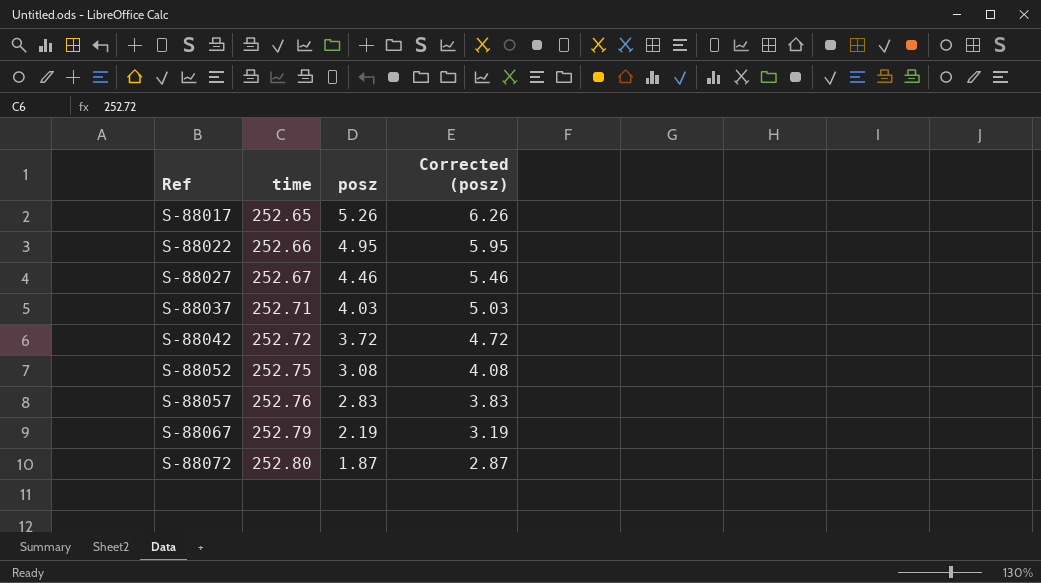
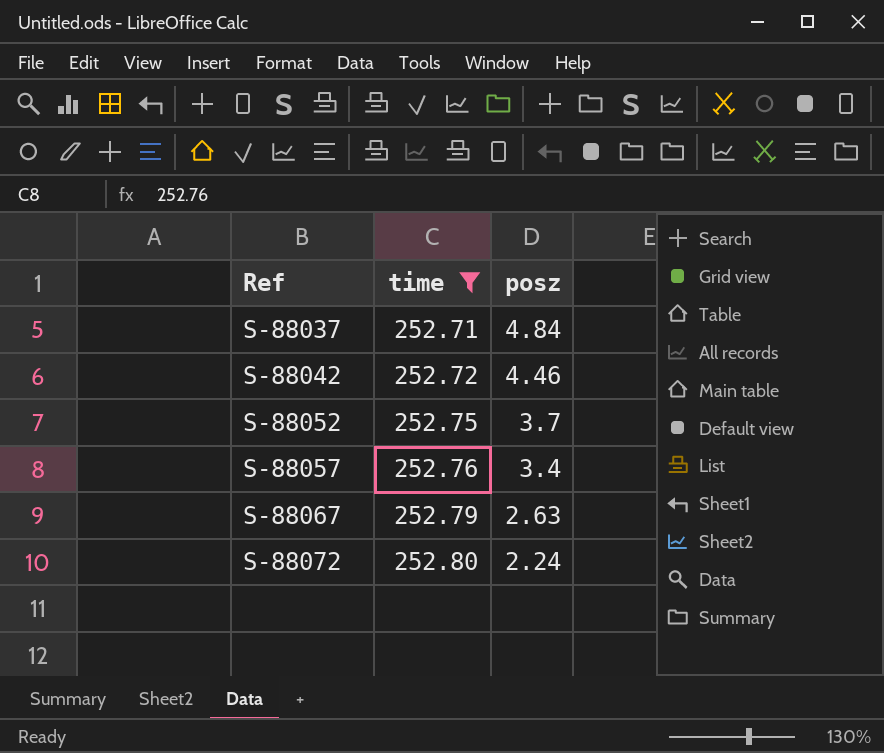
filter: none -> time >= 252.71
column Corrected (posz) | formula: [posz] + 1 -> none
S-88037 | posz: 4.03 -> 4.84
S-88042 | posz: 3.72 -> 4.46
S-88052 | posz: 3.08 -> 3.7
S-88057 | posz: 2.83 -> 3.4
S-88067 | posz: 2.19 -> 2.63
S-88072 | posz: 1.87 -> 2.24

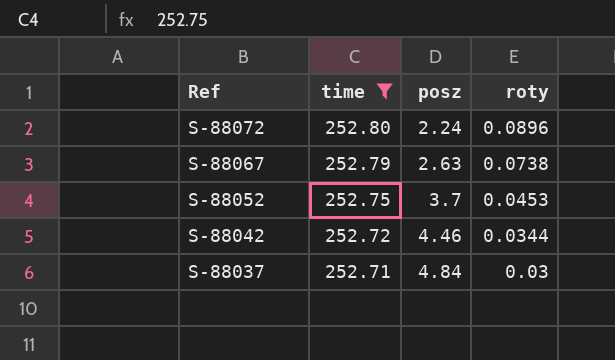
row order: Ref ascending -> Ref descending
column roty | position: none -> 4
row S-88057: 252.76 | 3.4 -> none

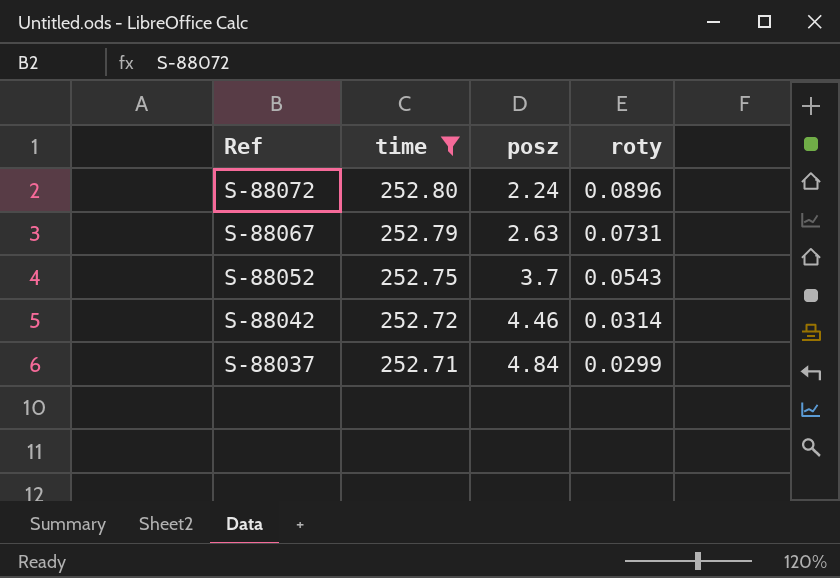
S-88067 | roty: 0.0738 -> 0.0731
S-88052 | roty: 0.0453 -> 0.0543
S-88042 | roty: 0.0344 -> 0.0314
S-88037 | roty: 0.03 -> 0.0299

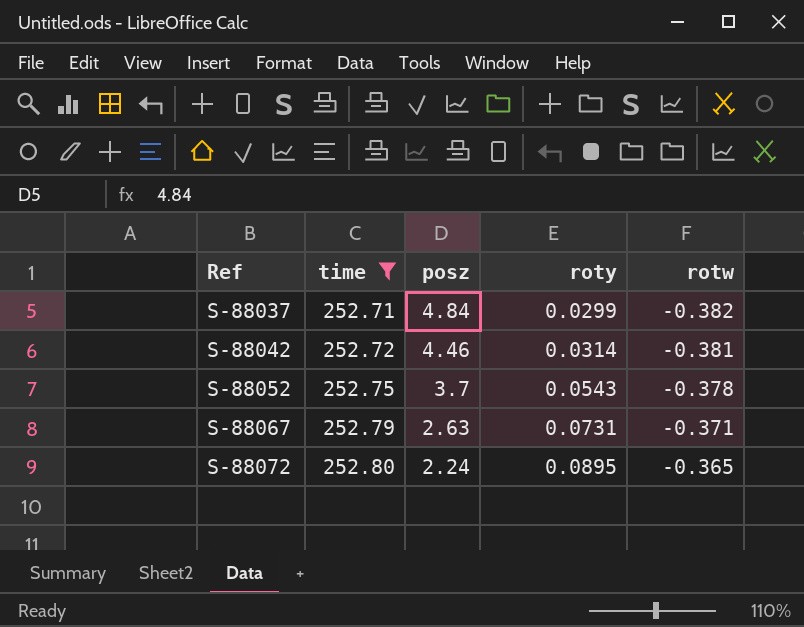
row order: Ref descending -> Ref ascending
column rotw | position: none -> 5
S-88072 | roty: 0.0896 -> 0.0895

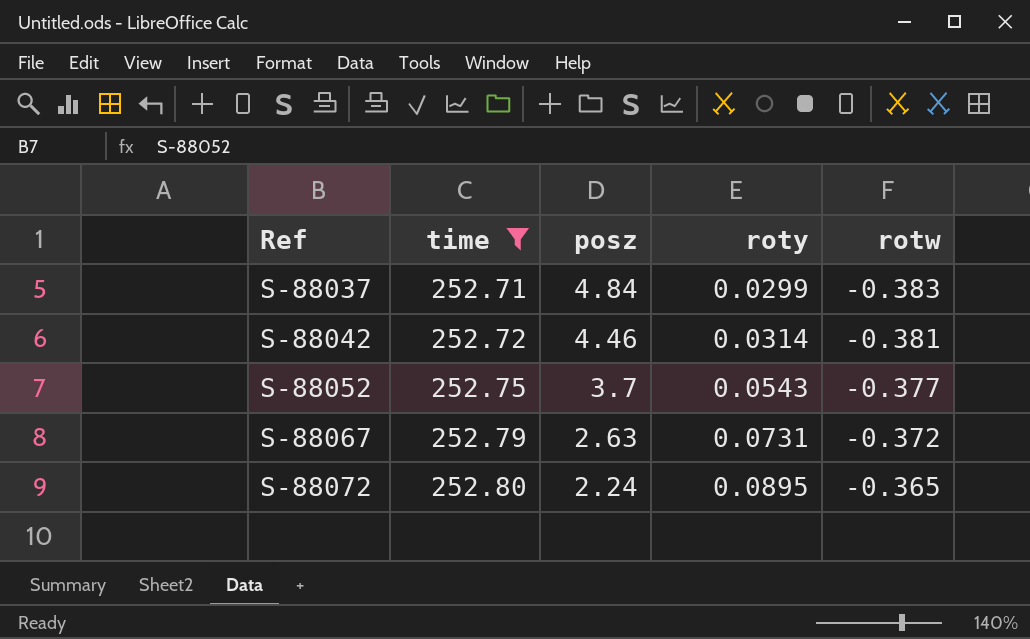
S-88037 | rotw: -0.382 -> -0.383
S-88052 | rotw: -0.378 -> -0.377
S-88067 | rotw: -0.371 -> -0.372

